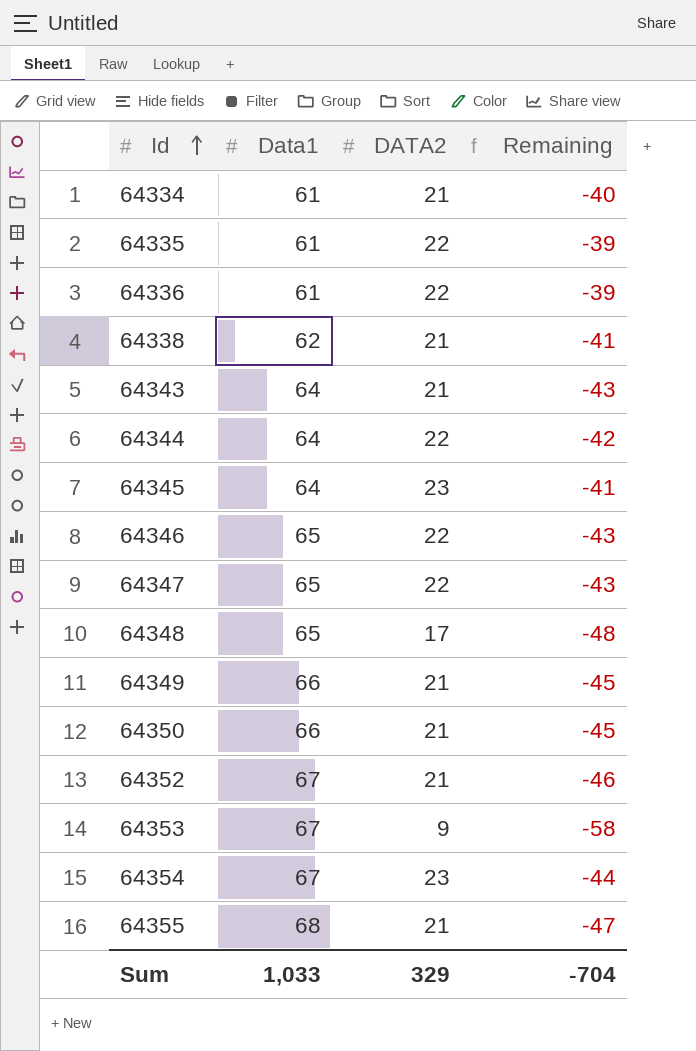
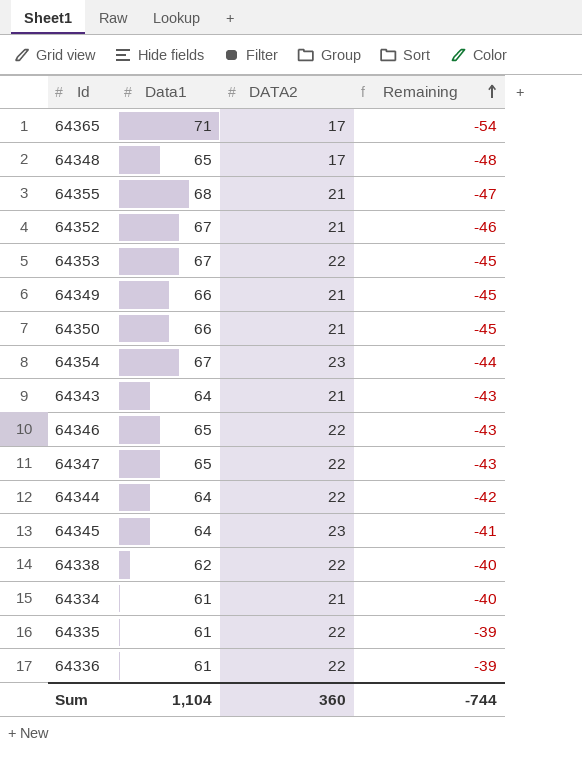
row order: Id ascending -> Remaining ascending
row 64365: none -> 71 | 17 | -54
64353 | DATA2: 9 -> 22
64353 | Remaining: -58 -> -45
64338 | DATA2: 21 -> 22
64338 | Remaining: -41 -> -40
Sum | Data1: 1,033 -> 1,104
Sum | DATA2: 329 -> 360
Sum | Remaining: -704 -> -744

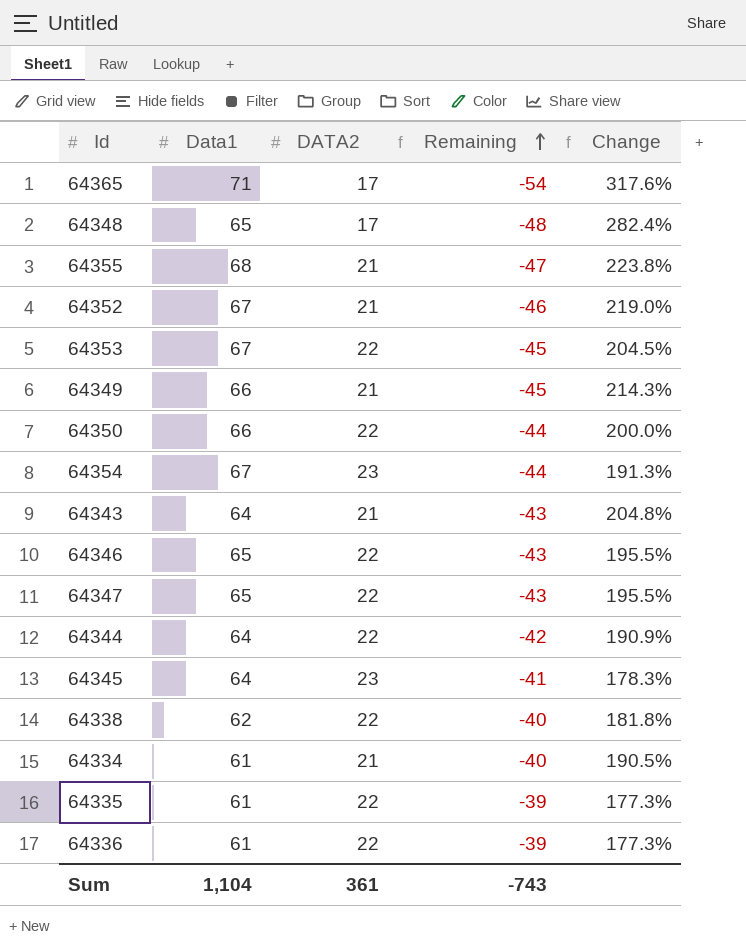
column Change | formula: none -> ([Data1] - [DATA2]) / [DATA2]
64350 | DATA2: 21 -> 22
64350 | Remaining: -45 -> -44
Sum | DATA2: 360 -> 361
Sum | Remaining: -744 -> -743

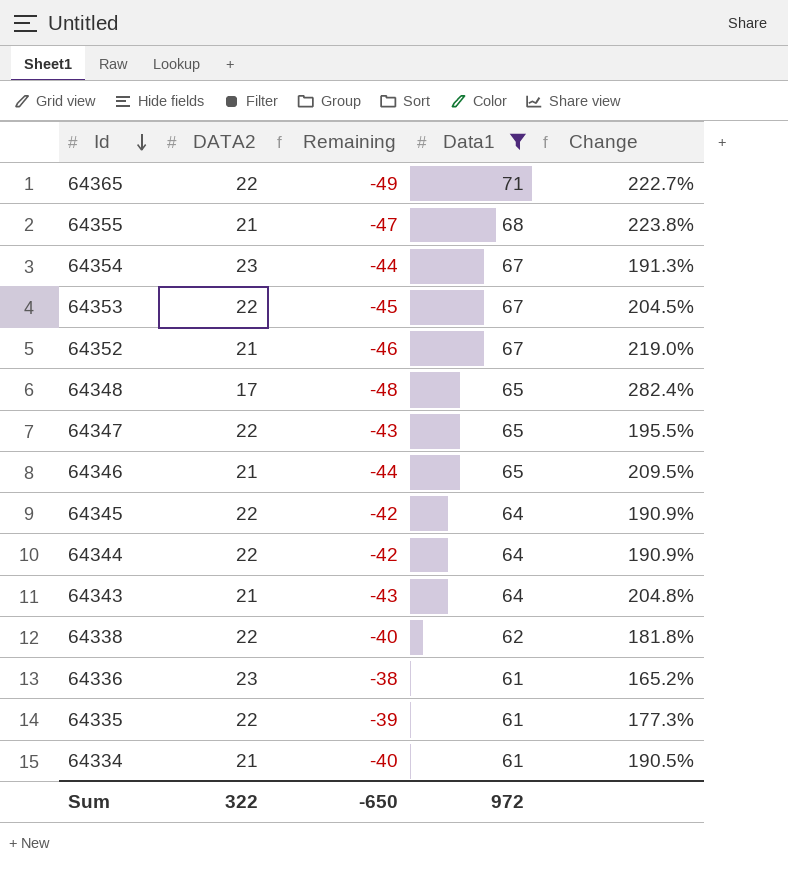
filter: none -> Data1 != 66
row order: Remaining ascending -> Id descending
column Data1 | position: 2 -> 4
64365 | DATA2: 17 -> 22
64365 | Remaining: -54 -> -49
64365 | Change: 317.6% -> 222.7%
64346 | DATA2: 22 -> 21
64346 | Remaining: -43 -> -44
64346 | Change: 195.5% -> 209.5%
64345 | DATA2: 23 -> 22
64345 | Remaining: -41 -> -42
64345 | Change: 178.3% -> 190.9%
64336 | DATA2: 22 -> 23
64336 | Remaining: -39 -> -38
64336 | Change: 177.3% -> 165.2%
Sum | DATA2: 361 -> 322
Sum | Remaining: -743 -> -650
Sum | Data1: 1,104 -> 972

